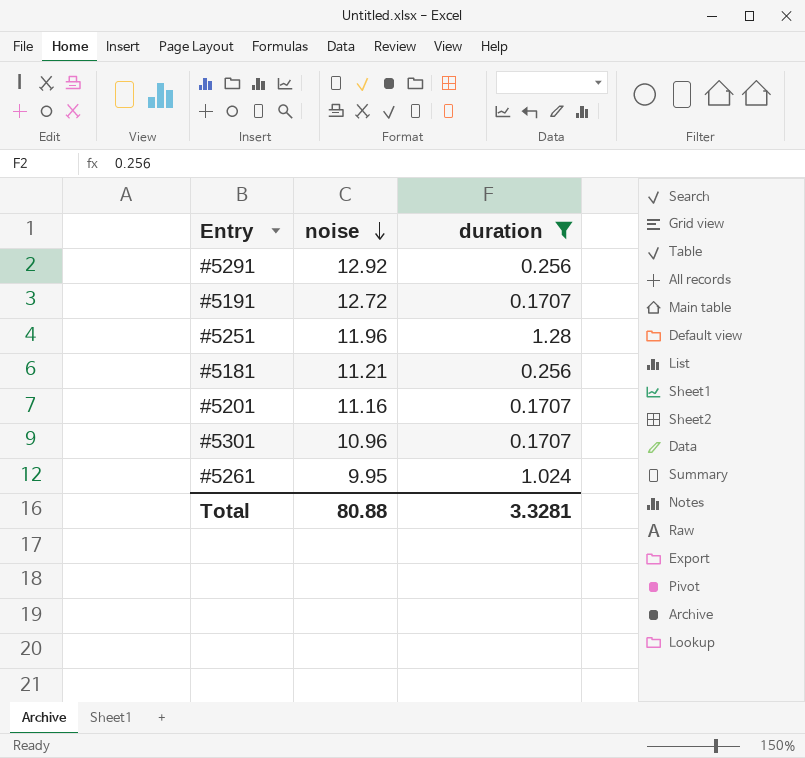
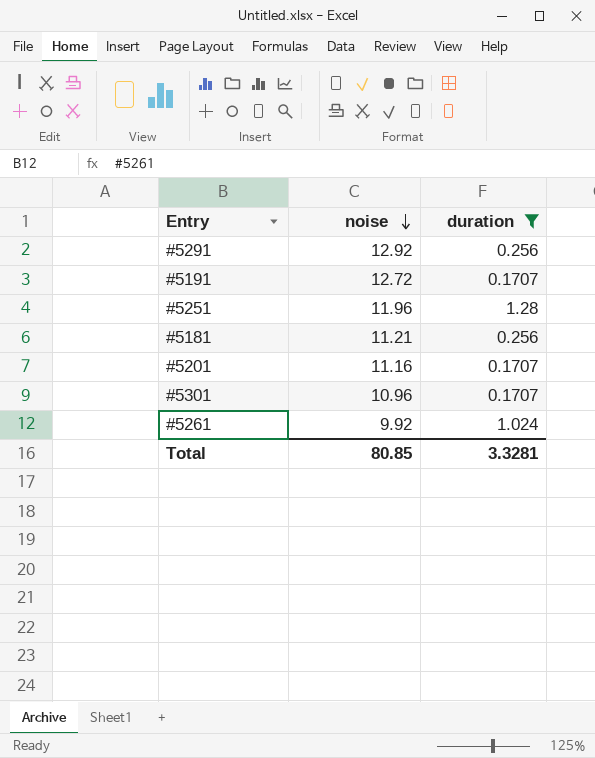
#5261 | noise: 9.95 -> 9.92
Total | noise: 80.88 -> 80.85

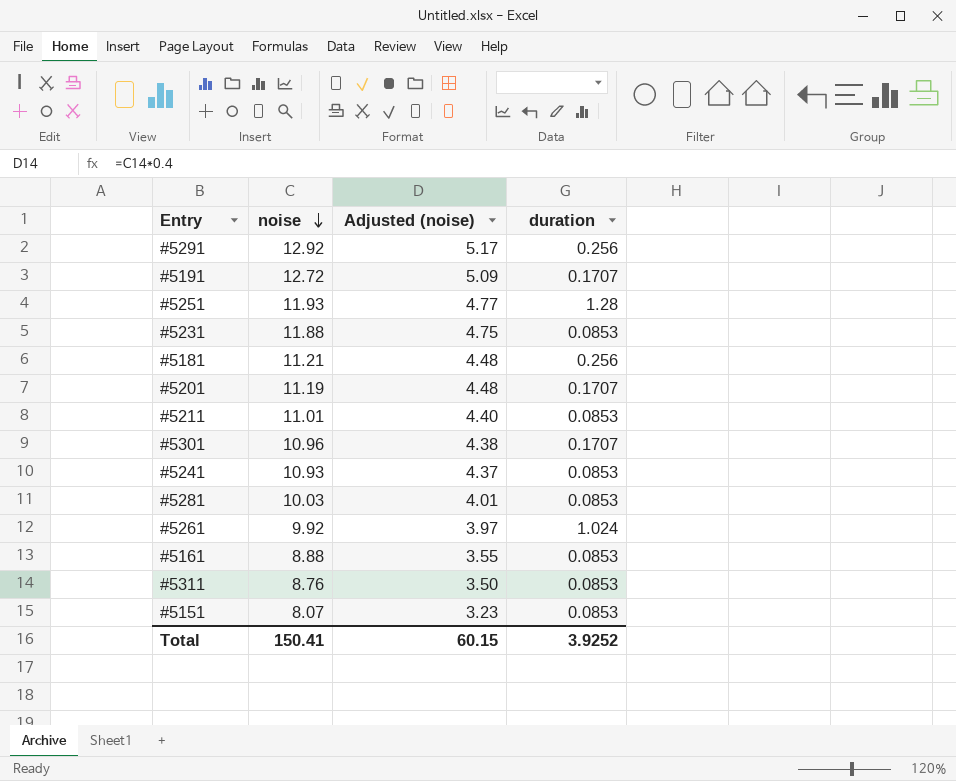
filter: duration != 0.0853 -> none
column Adjusted (noise) | formula: none -> [noise] * 0.4
#5251 | noise: 11.96 -> 11.93
#5201 | noise: 11.16 -> 11.19
Total | noise: 80.85 -> 150.41
Total | duration: 3.3281 -> 3.9252

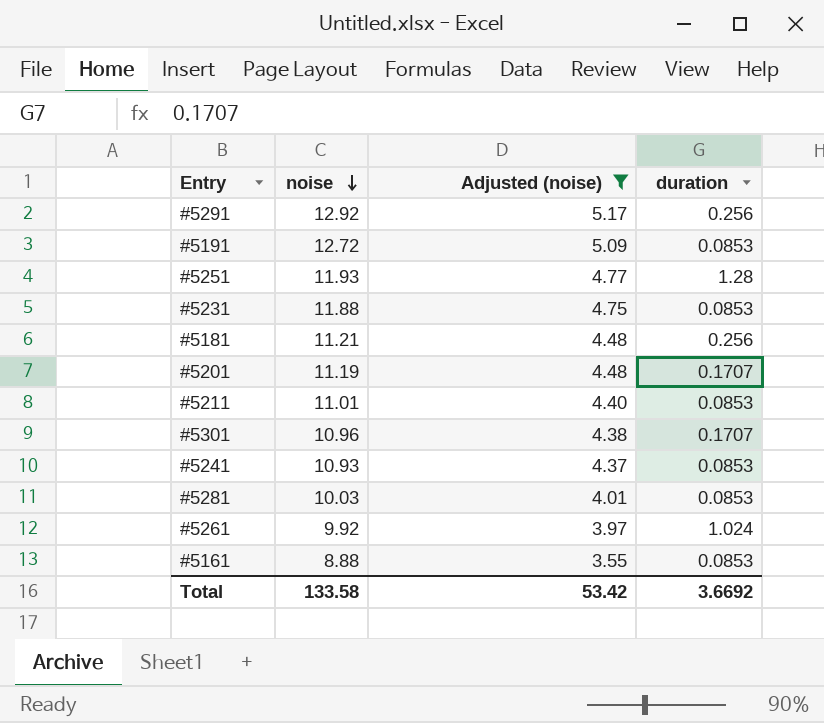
filter: none -> Adjusted (noise) >= 3.55
#5191 | duration: 0.1707 -> 0.0853
Total | noise: 150.41 -> 133.58
Total | Adjusted (noise): 60.15 -> 53.42
Total | duration: 3.9252 -> 3.6692

